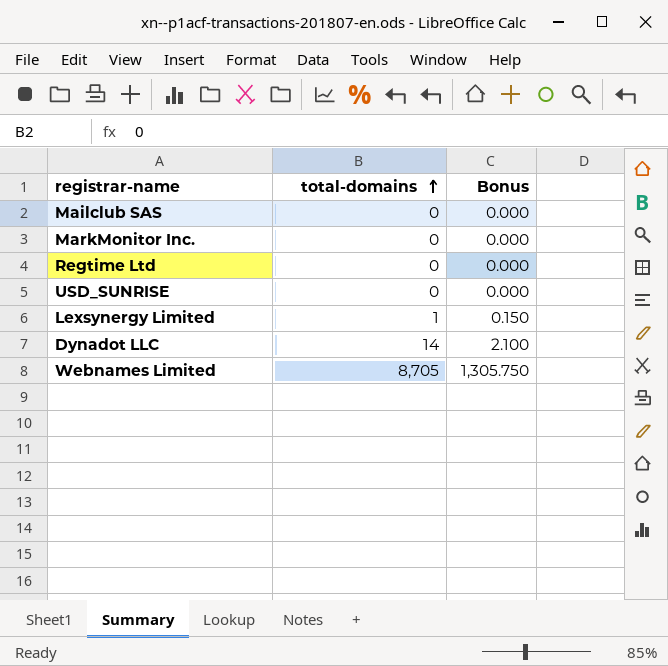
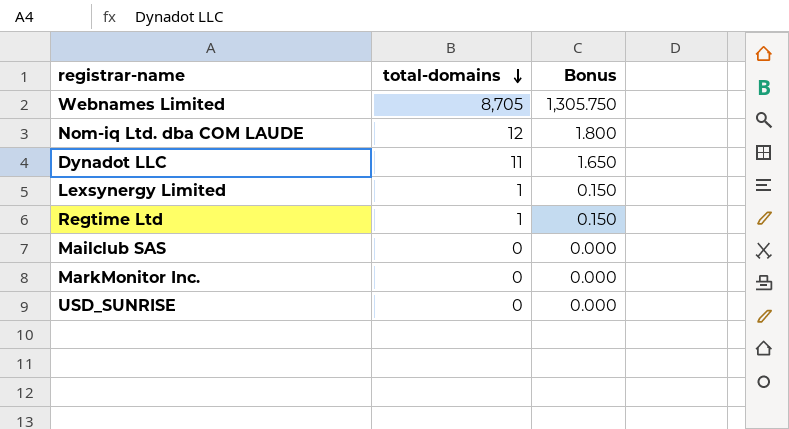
row order: total-domains ascending -> total-domains descending
row Nom-iq Ltd. dba COM LAUDE: none -> 12 | 1.800
Dynadot LLC | total-domains: 14 -> 11
Dynadot LLC | Bonus: 2.100 -> 1.650
Regtime Ltd | total-domains: 0 -> 1
Regtime Ltd | Bonus: 0.000 -> 0.150

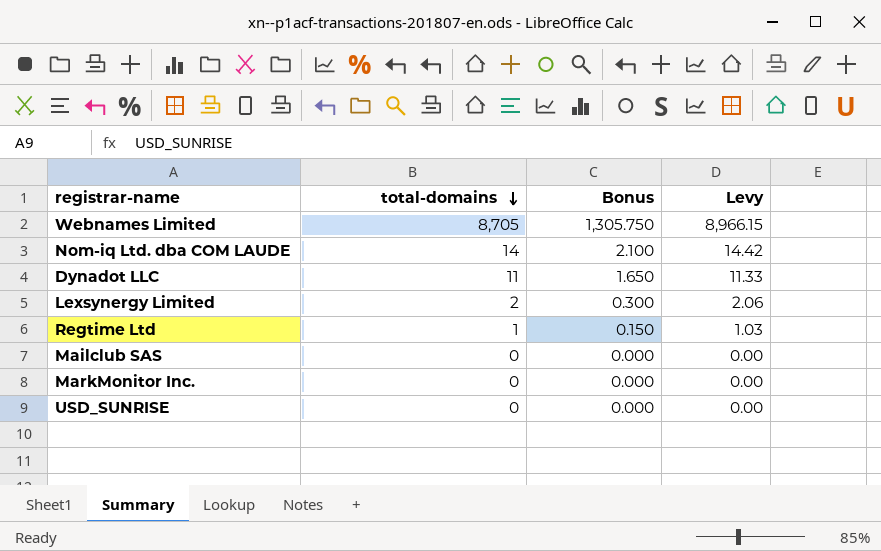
column Levy | formula: none -> [total-domains] * 1.03
Nom-iq Ltd. dba COM LAUDE | total-domains: 12 -> 14
Nom-iq Ltd. dba COM LAUDE | Bonus: 1.800 -> 2.100
Lexsynergy Limited | total-domains: 1 -> 2
Lexsynergy Limited | Bonus: 0.150 -> 0.300

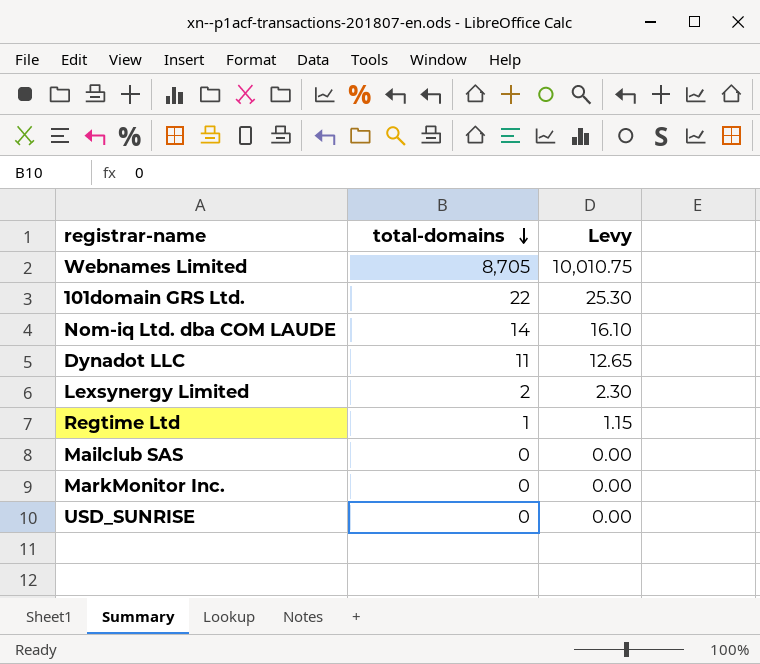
column Bonus | formula: [total-domains] * 0.15 -> none
column Levy | formula: [total-domains] * 1.03 -> [total-domains] * 1.15
row 101domain GRS Ltd.: none -> 22 | 25.30

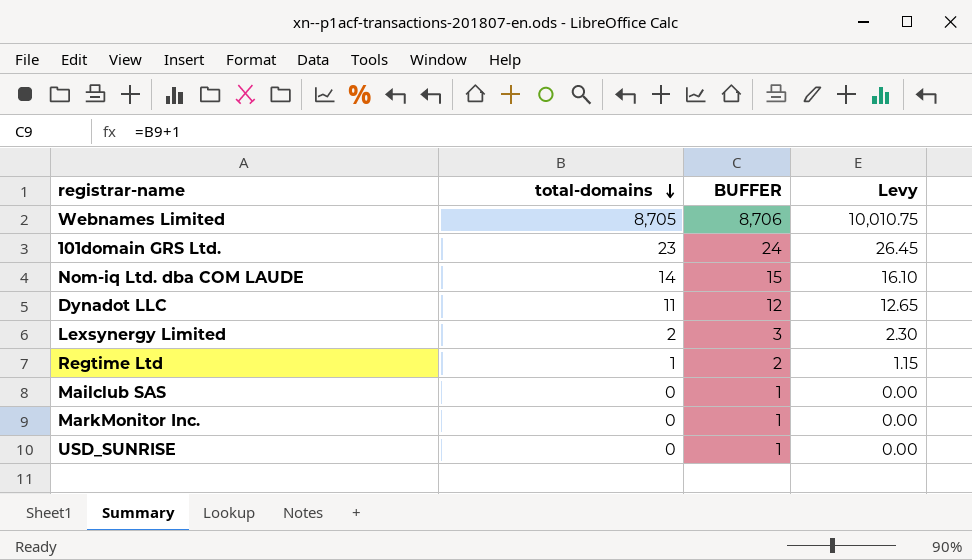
column BUFFER | formula: none -> [total-domains] + 1
101domain GRS Ltd. | total-domains: 22 -> 23
101domain GRS Ltd. | Levy: 25.30 -> 26.45

